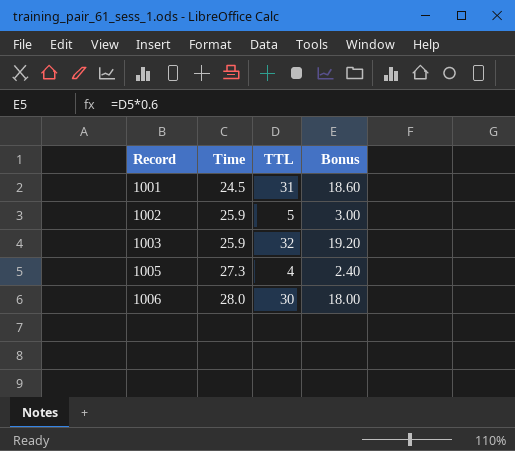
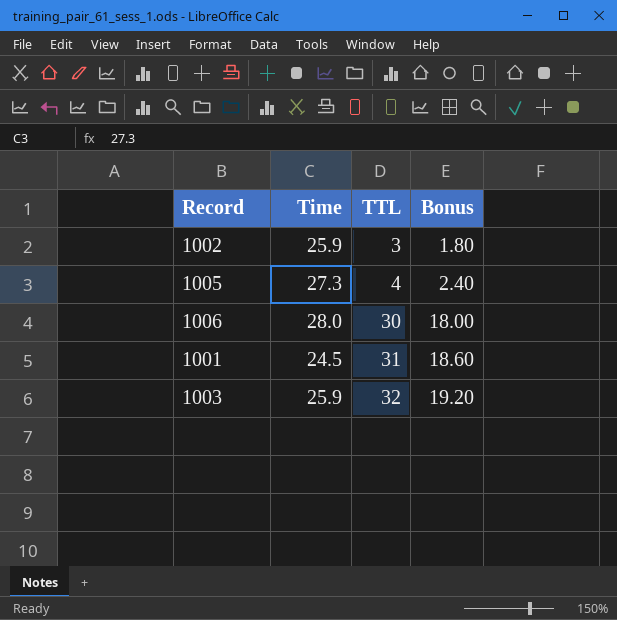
row order: Record ascending -> TTL ascending
1002 | TTL: 5 -> 3
1002 | Bonus: 3.00 -> 1.80

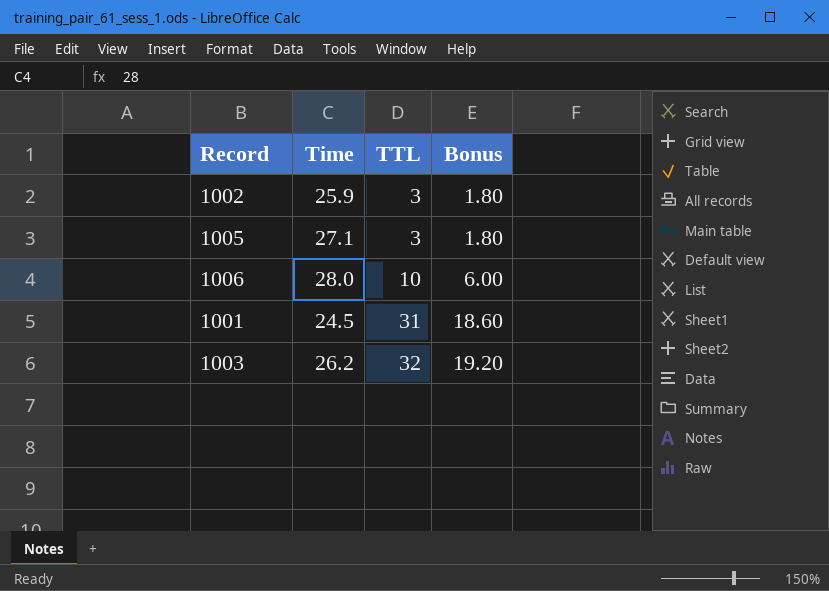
1005 | Time: 27.3 -> 27.1
1005 | TTL: 4 -> 3
1005 | Bonus: 2.40 -> 1.80
1006 | TTL: 30 -> 10
1006 | Bonus: 18.00 -> 6.00
1003 | Time: 25.9 -> 26.2

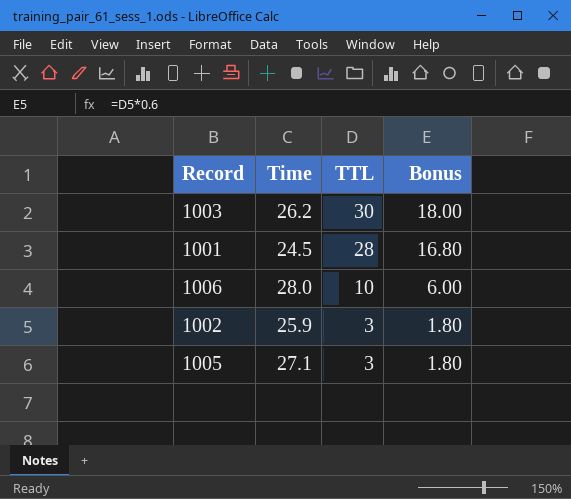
row order: TTL ascending -> TTL descending
1003 | TTL: 32 -> 30
1003 | Bonus: 19.20 -> 18.00
1001 | TTL: 31 -> 28
1001 | Bonus: 18.60 -> 16.80

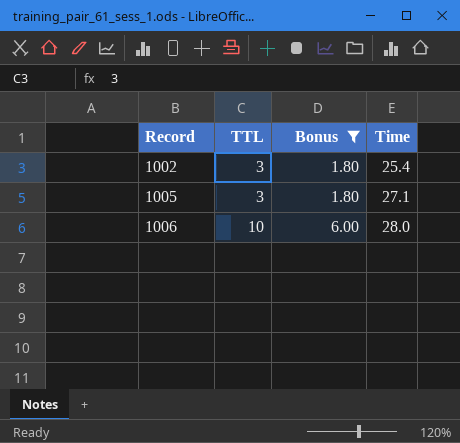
filter: none -> Bonus <= 6.00
row order: TTL descending -> Record ascending
column Time | position: 2 -> 4
1002 | Time: 25.9 -> 25.4

